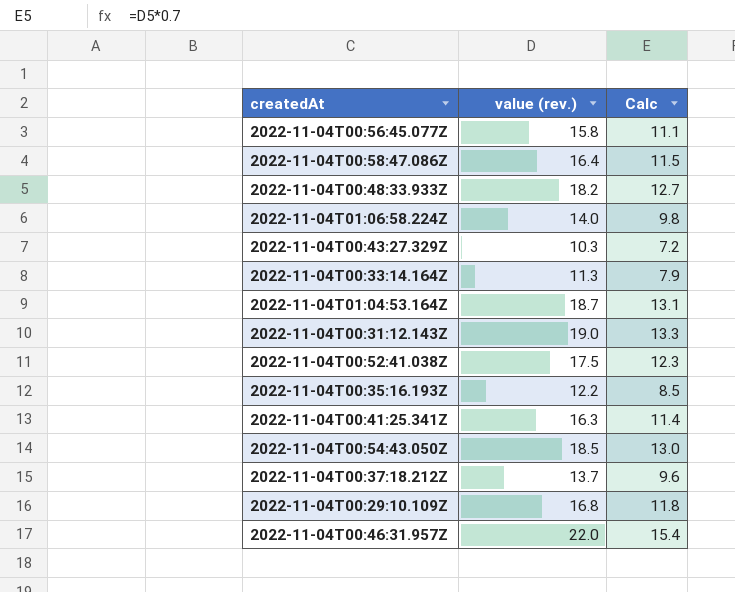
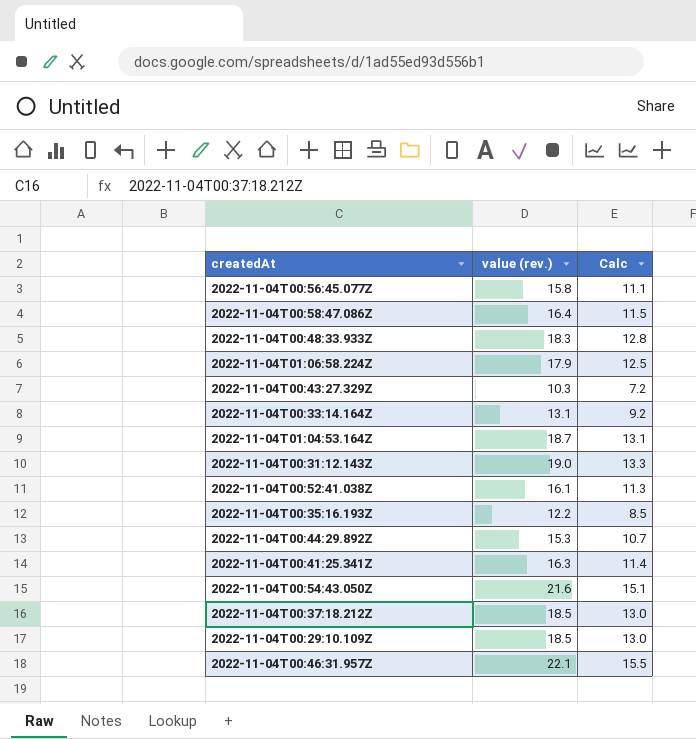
2022-11-04T00:48:33.933Z | value (rev.): 18.2 -> 18.3
2022-11-04T00:48:33.933Z | Calc: 12.7 -> 12.8
2022-11-04T01:06:58.224Z | value (rev.): 14.0 -> 17.9
2022-11-04T01:06:58.224Z | Calc: 9.8 -> 12.5
2022-11-04T00:33:14.164Z | value (rev.): 11.3 -> 13.1
2022-11-04T00:33:14.164Z | Calc: 7.9 -> 9.2
2022-11-04T00:52:41.038Z | value (rev.): 17.5 -> 16.1
2022-11-04T00:52:41.038Z | Calc: 12.3 -> 11.3
row 2022-11-04T00:44:29.892Z: none -> 15.3 | 10.7
2022-11-04T00:54:43.050Z | value (rev.): 18.5 -> 21.6
2022-11-04T00:54:43.050Z | Calc: 13.0 -> 15.1
2022-11-04T00:37:18.212Z | value (rev.): 13.7 -> 18.5
2022-11-04T00:37:18.212Z | Calc: 9.6 -> 13.0
2022-11-04T00:29:10.109Z | value (rev.): 16.8 -> 18.5
2022-11-04T00:29:10.109Z | Calc: 11.8 -> 13.0
2022-11-04T00:46:31.957Z | value (rev.): 22.0 -> 22.1
2022-11-04T00:46:31.957Z | Calc: 15.4 -> 15.5

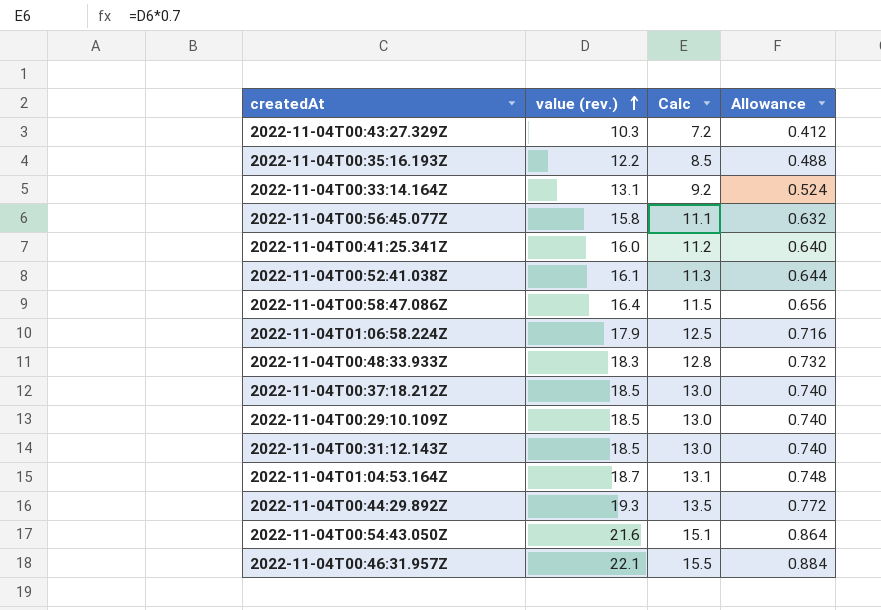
row order: none -> value (rev.) ascending
column Allowance | formula: none -> [value (rev.)] * 0.04
2022-11-04T00:41:25.341Z | value (rev.): 16.3 -> 16.0
2022-11-04T00:41:25.341Z | Calc: 11.4 -> 11.2
2022-11-04T00:31:12.143Z | value (rev.): 19.0 -> 18.5
2022-11-04T00:31:12.143Z | Calc: 13.3 -> 13.0
2022-11-04T00:44:29.892Z | value (rev.): 15.3 -> 19.3
2022-11-04T00:44:29.892Z | Calc: 10.7 -> 13.5

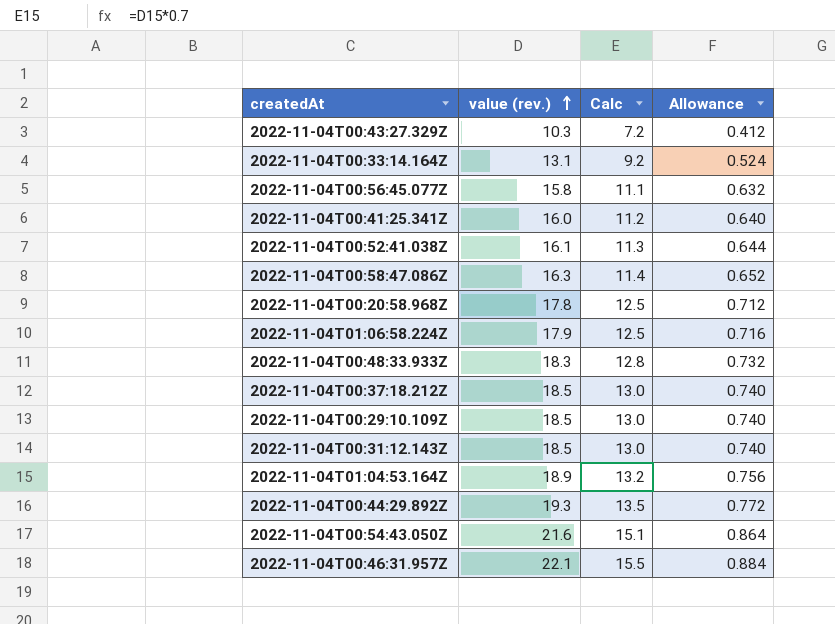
row 2022-11-04T00:35:16.193Z: 12.2 | 8.5 | 0.488 -> none
2022-11-04T00:58:47.086Z | value (rev.): 16.4 -> 16.3
2022-11-04T00:58:47.086Z | Calc: 11.5 -> 11.4
2022-11-04T00:58:47.086Z | Allowance: 0.656 -> 0.652
row 2022-11-04T00:20:58.968Z: none -> 17.8 | 12.5 | 0.712
2022-11-04T01:04:53.164Z | value (rev.): 18.7 -> 18.9
2022-11-04T01:04:53.164Z | Calc: 13.1 -> 13.2
2022-11-04T01:04:53.164Z | Allowance: 0.748 -> 0.756

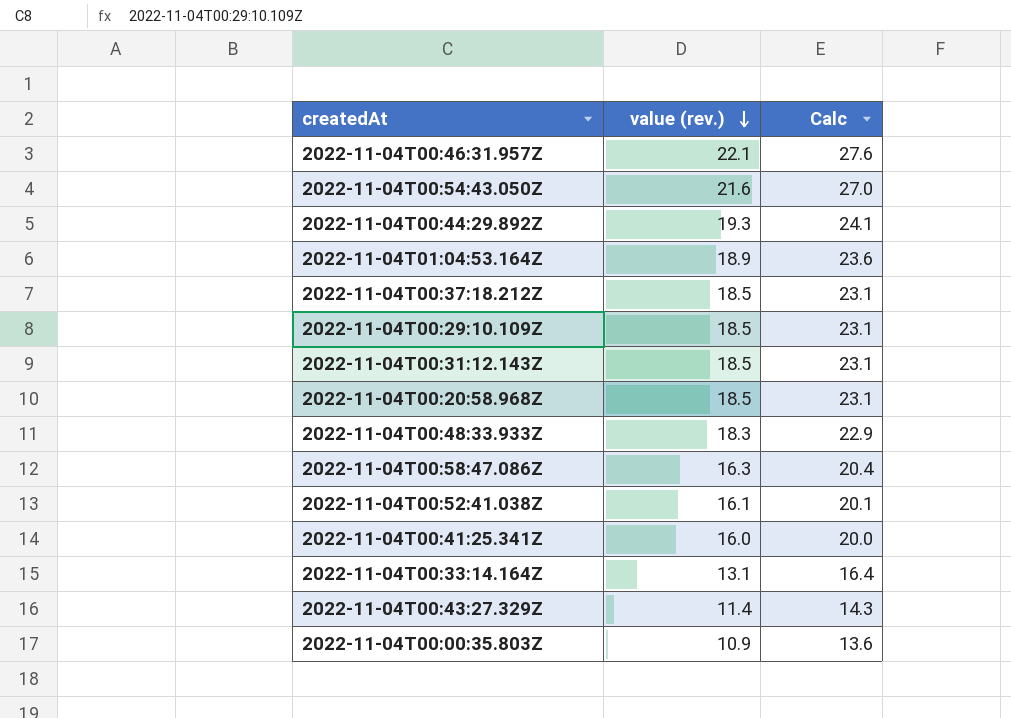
row order: value (rev.) ascending -> value (rev.) descending
column Allowance | formula: [value (rev.)] * 0.04 -> none
column Calc | formula: [value (rev.)] * 0.7 -> [value (rev.)] * 1.25
row 2022-11-04T00:56:45.077Z: 15.8 | 11.1 | 0.632 -> none
row 2022-11-04T01:06:58.224Z: 17.9 | 12.5 | 0.716 -> none
2022-11-04T00:20:58.968Z | value (rev.): 17.8 -> 18.5
2022-11-04T00:43:27.329Z | value (rev.): 10.3 -> 11.4
row 2022-11-04T00:00:35.803Z: none -> 10.9 | 13.6

